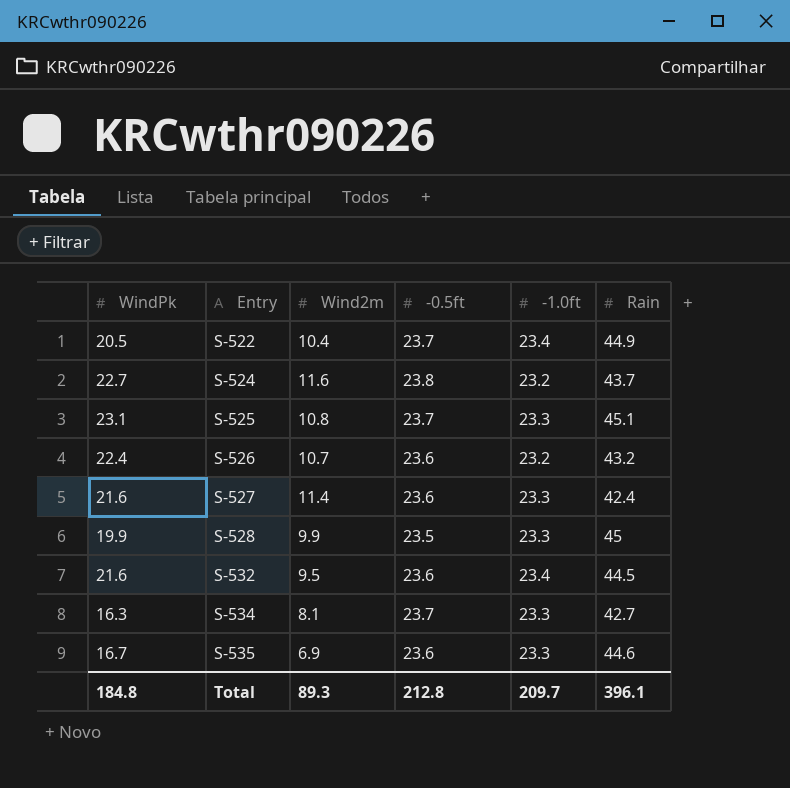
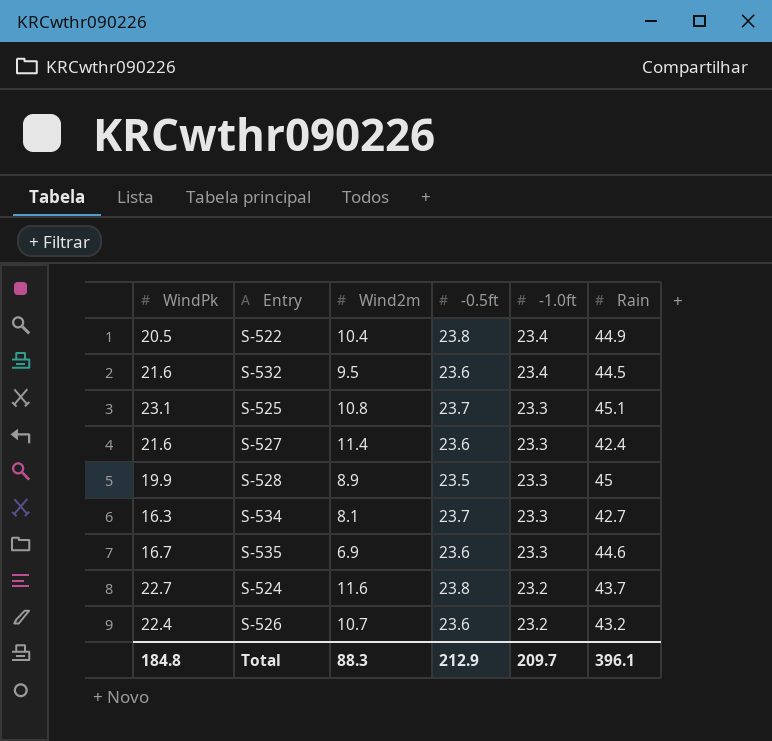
row order: Entry ascending -> -1.0ft descending
S-522 | -0.5ft: 23.7 -> 23.8
S-528 | Wind2m: 9.9 -> 8.9
Total | Wind2m: 89.3 -> 88.3
Total | -0.5ft: 212.8 -> 212.9

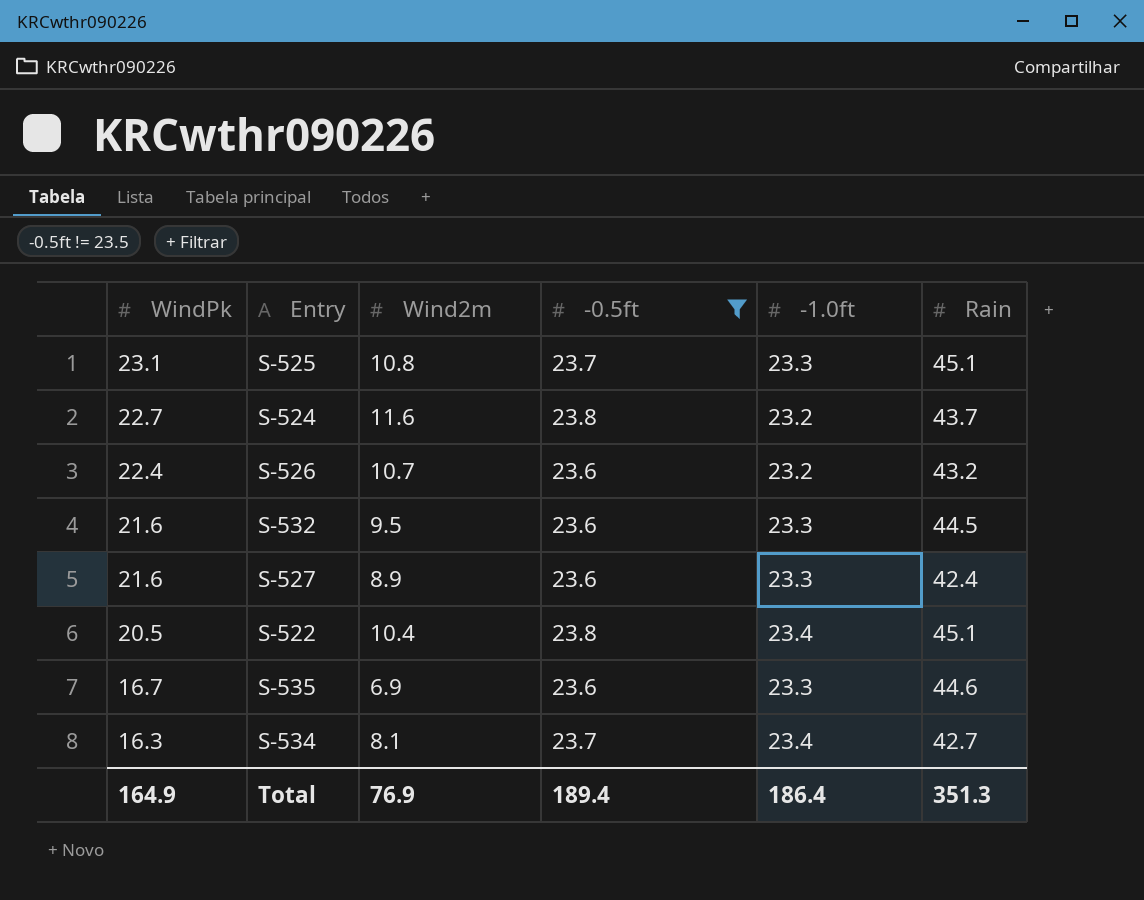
filter: none -> -0.5ft != 23.5
row order: -1.0ft descending -> WindPk descending
S-532 | -1.0ft: 23.4 -> 23.3
S-527 | Wind2m: 11.4 -> 8.9
S-522 | Rain: 44.9 -> 45.1
S-534 | -1.0ft: 23.3 -> 23.4
Total | WindPk: 184.8 -> 164.9
Total | Wind2m: 88.3 -> 76.9
Total | -0.5ft: 212.9 -> 189.4
Total | -1.0ft: 209.7 -> 186.4
Total | Rain: 396.1 -> 351.3

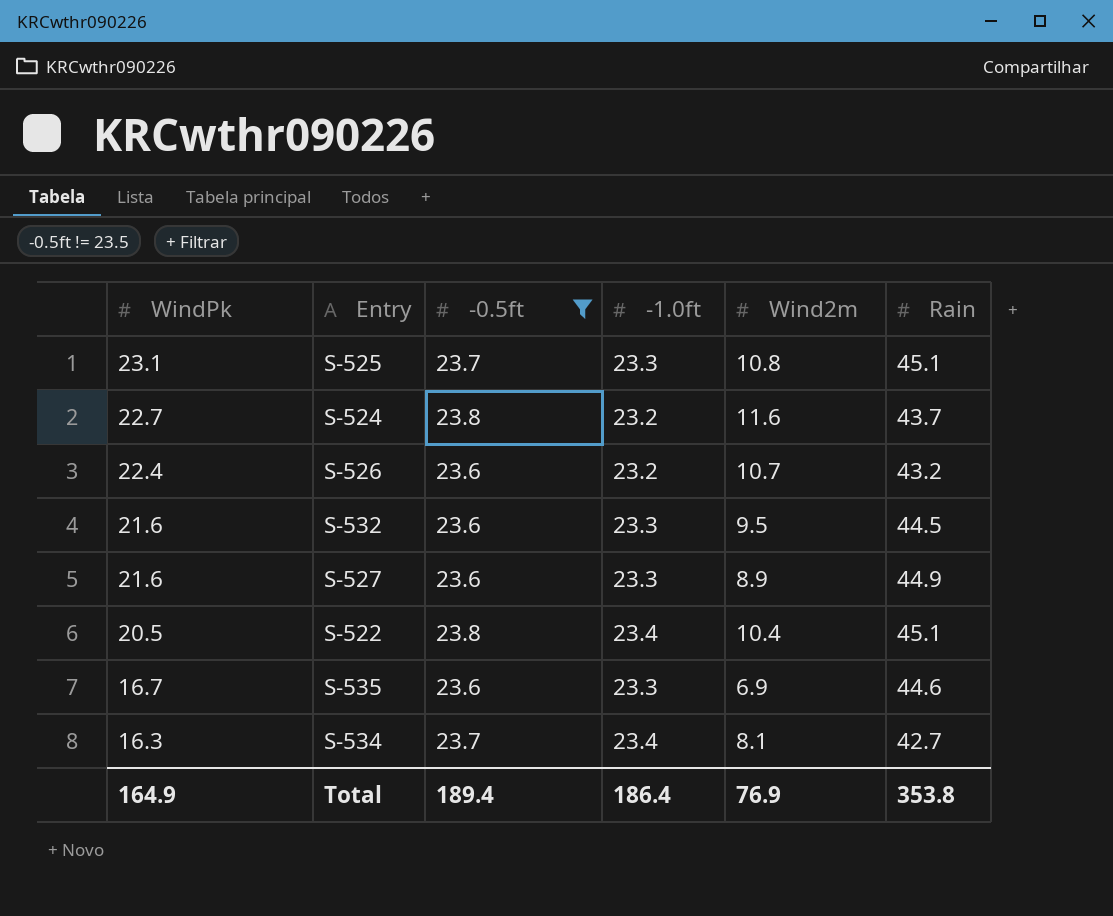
column Wind2m | position: 3 -> 5
S-527 | Rain: 42.4 -> 44.9
Total | Rain: 351.3 -> 353.8

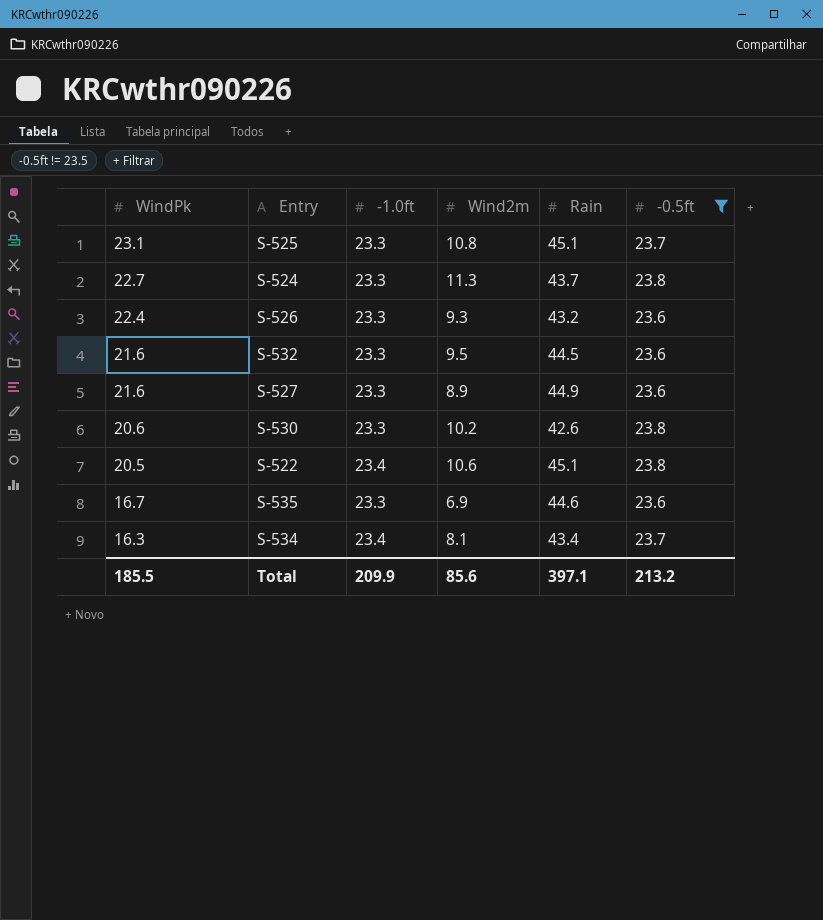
column -0.5ft | position: 3 -> 6
S-524 | -1.0ft: 23.2 -> 23.3
S-524 | Wind2m: 11.6 -> 11.3
S-526 | -1.0ft: 23.2 -> 23.3
S-526 | Wind2m: 10.7 -> 9.3
row S-530: none -> 20.6 | 23.3 | 10.2 | 42.6 | 23.8
S-522 | Wind2m: 10.4 -> 10.6
S-534 | Rain: 42.7 -> 43.4
Total | WindPk: 164.9 -> 185.5
Total | -1.0ft: 186.4 -> 209.9
Total | Wind2m: 76.9 -> 85.6
Total | Rain: 353.8 -> 397.1
Total | -0.5ft: 189.4 -> 213.2

